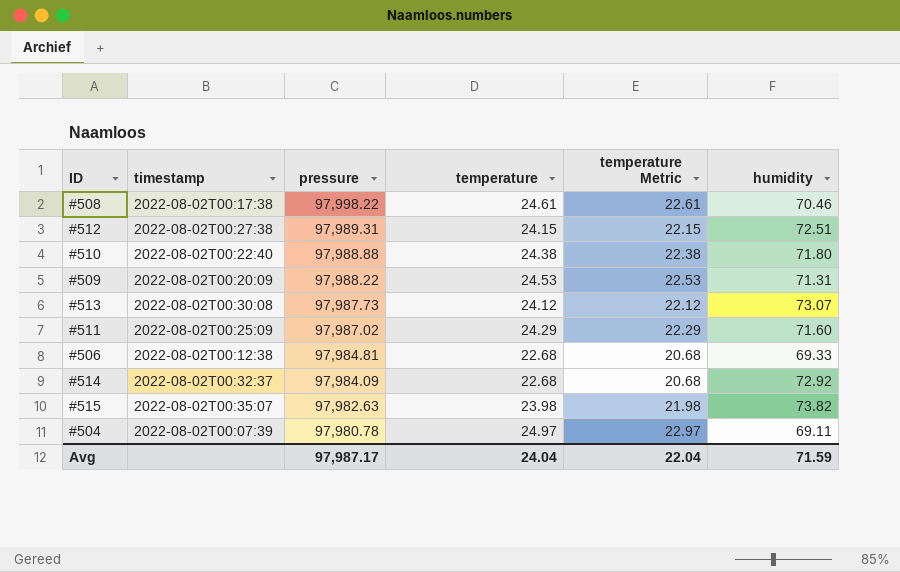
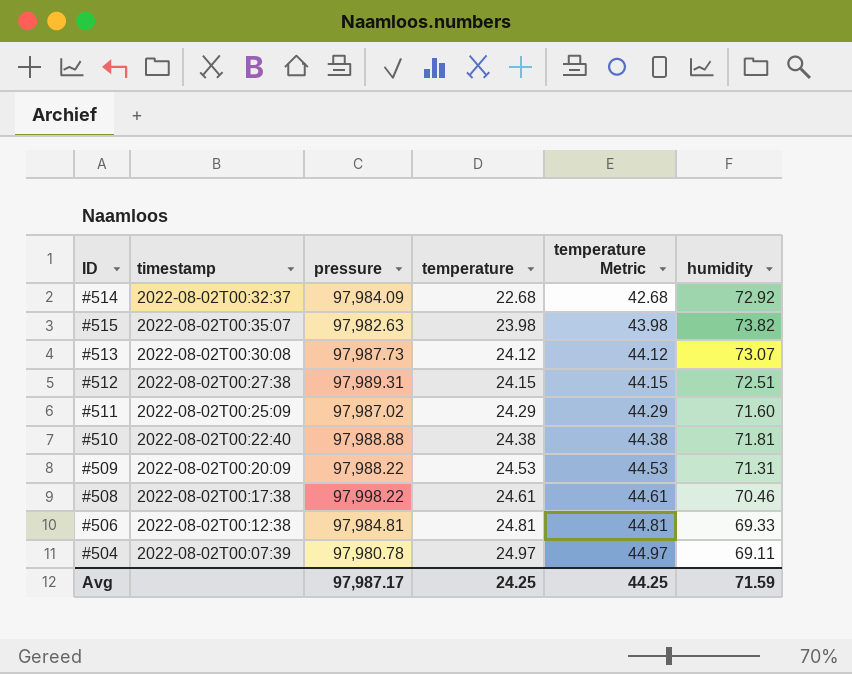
row order: pressure descending -> temperature ascending
column temperature Metric | formula: [temperature] - 2 -> [temperature] + 20
#510 | humidity: 71.80 -> 71.81
#506 | temperature: 22.68 -> 24.81
Avg | temperature: 24.04 -> 24.25
Avg | temperature Metric: 22.04 -> 44.25

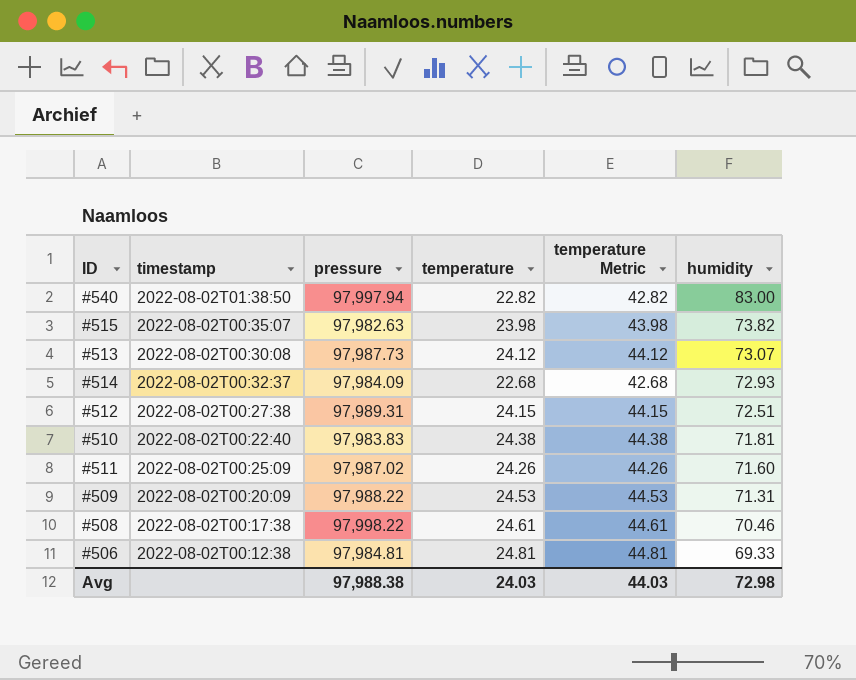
row order: temperature ascending -> humidity descending
row #504: 2022-08-02T00:07:39 | 97,980.78 | 24.97 | 44.97 | 69.11 -> none
row #540: none -> 2022-08-02T01:38:50 | 97,997.94 | 22.82 | 42.82 | 83.00
#514 | humidity: 72.92 -> 72.93
#510 | pressure: 97,988.88 -> 97,983.83
#511 | temperature: 24.29 -> 24.26
#511 | temperature Metric: 44.29 -> 44.26
Avg | pressure: 97,987.17 -> 97,988.38
Avg | temperature: 24.25 -> 24.03
Avg | temperature Metric: 44.25 -> 44.03
Avg | humidity: 71.59 -> 72.98

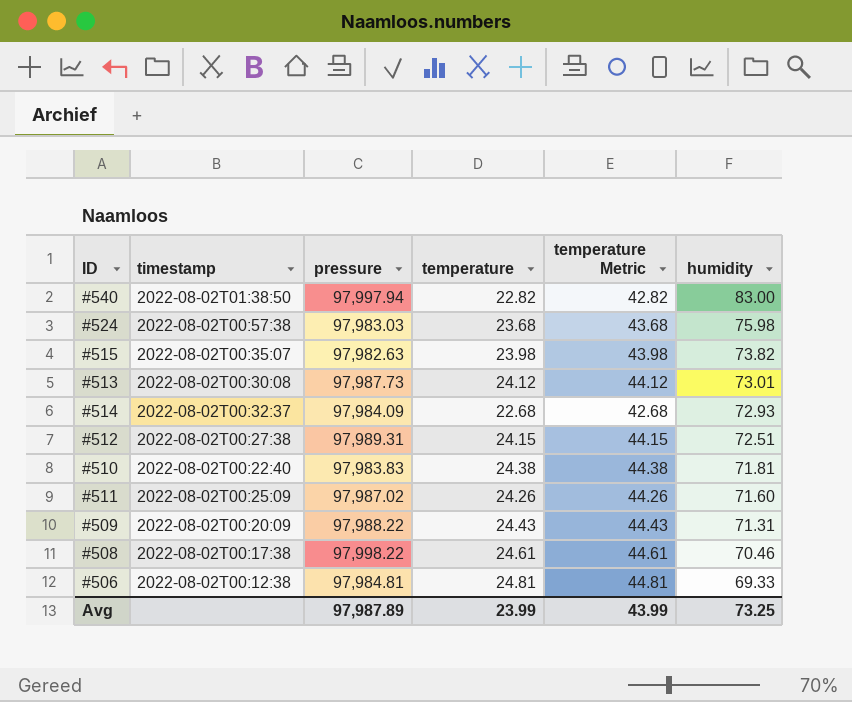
row #524: none -> 2022-08-02T00:57:38 | 97,983.03 | 23.68 | 43.68 | 75.98
#513 | humidity: 73.07 -> 73.01
#509 | temperature: 24.53 -> 24.43
#509 | temperature Metric: 44.53 -> 44.43
Avg | pressure: 97,988.38 -> 97,987.89
Avg | temperature: 24.03 -> 23.99
Avg | temperature Metric: 44.03 -> 43.99
Avg | humidity: 72.98 -> 73.25

